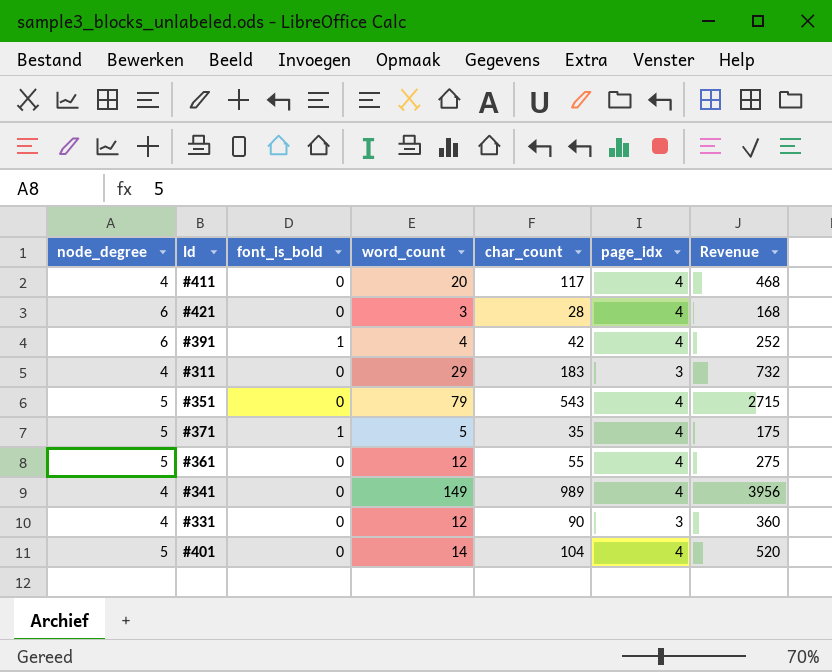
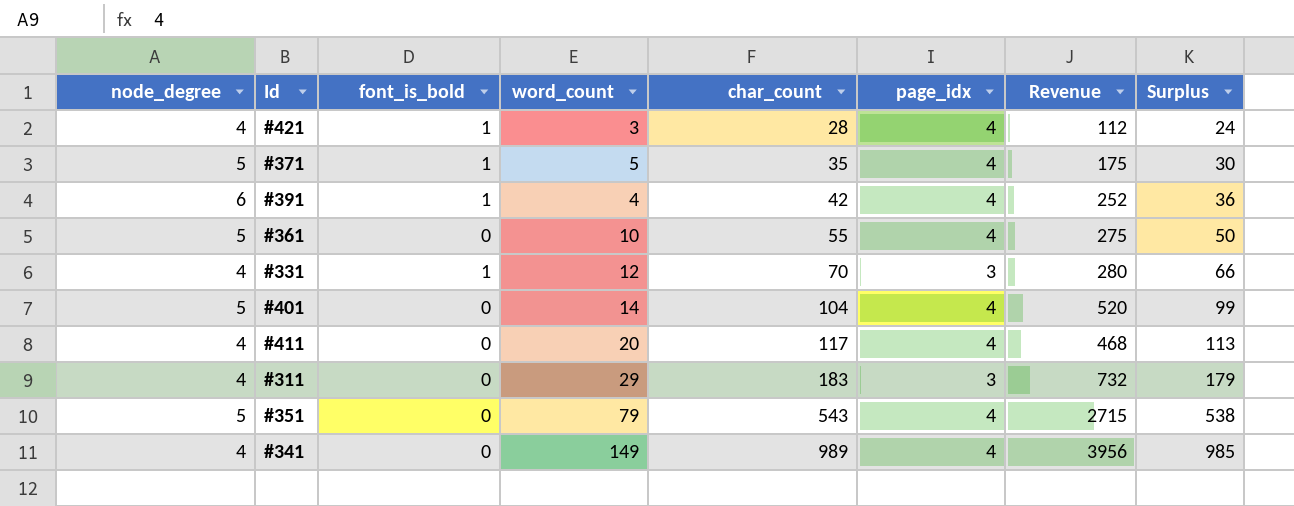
row order: none -> char_count ascending
column Surplus | formula: none -> [char_count] - [node_degree]
#421 | node_degree: 6 -> 4
#421 | font_is_bold: 0 -> 1
#421 | Revenue: 168 -> 112
#361 | word_count: 12 -> 10
#331 | font_is_bold: 0 -> 1
#331 | char_count: 90 -> 70
#331 | Revenue: 360 -> 280

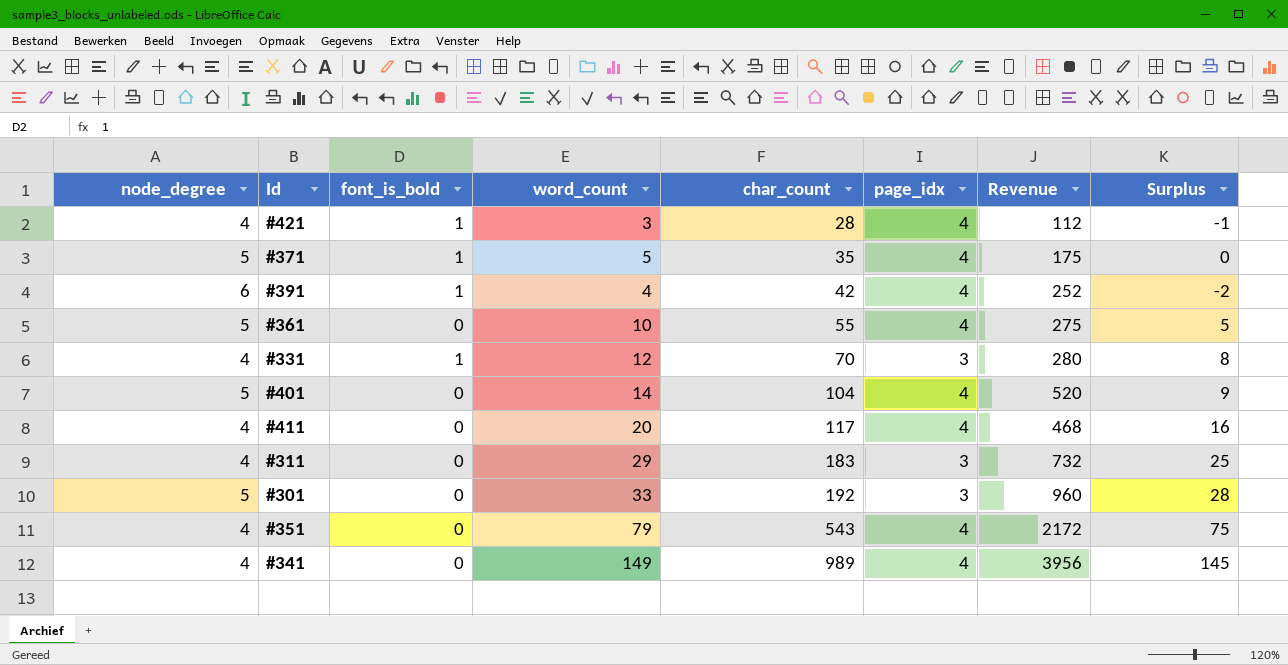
column Surplus | formula: [char_count] - [node_degree] -> [word_count] - [node_degree]
row #301: none -> 5 | 0 | 33 | 192 | 3 | 960 | 28
#351 | node_degree: 5 -> 4
#351 | Revenue: 2715 -> 2172

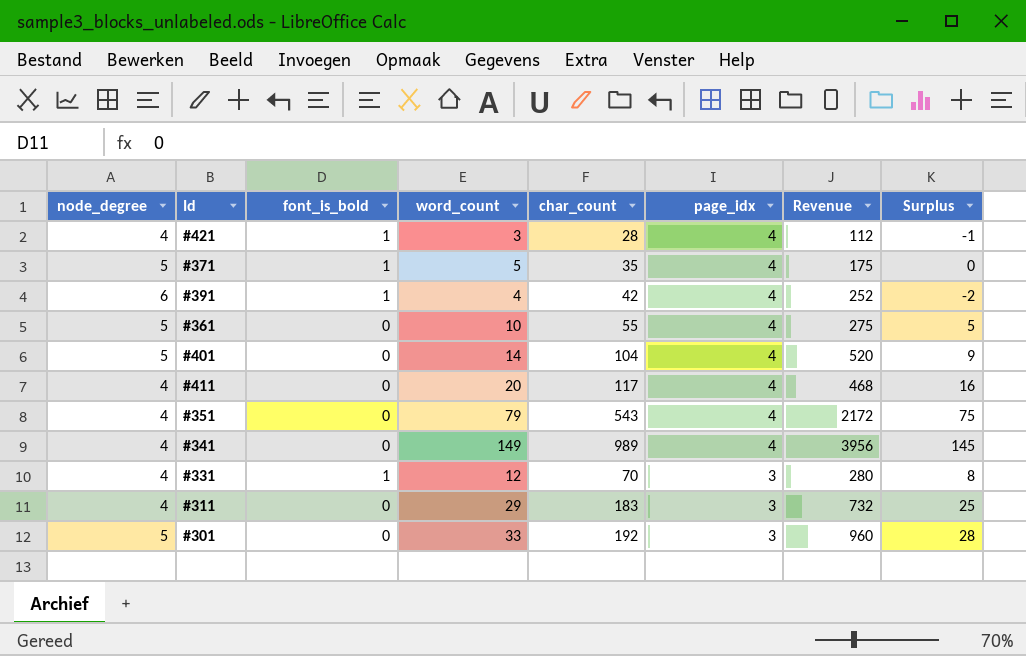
row order: char_count ascending -> page_idx descending

